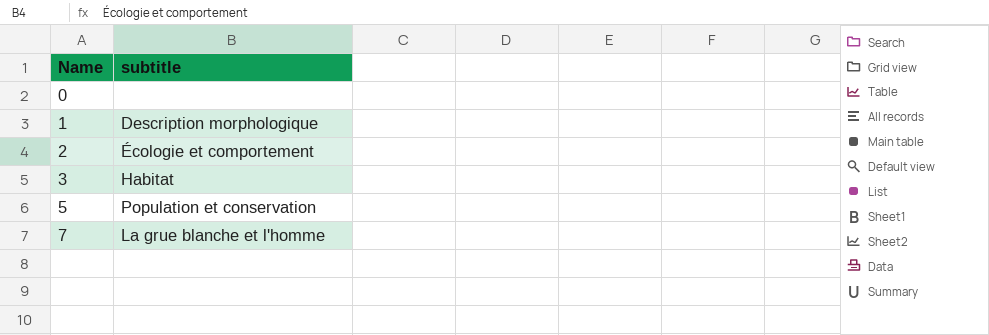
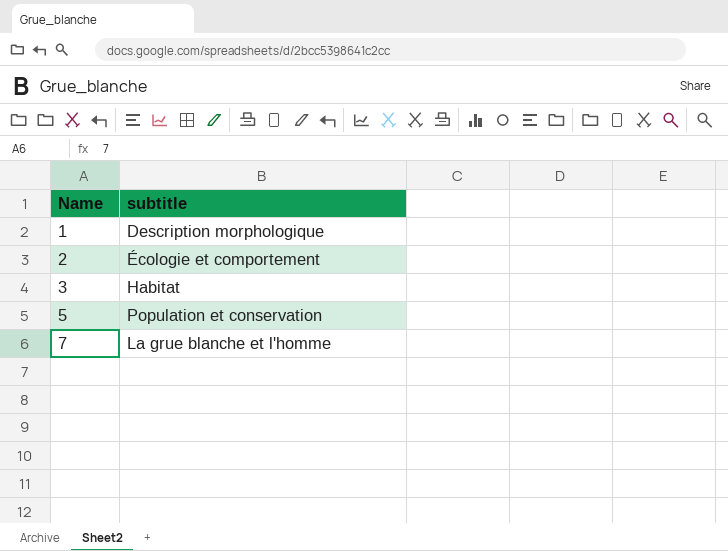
row 0: none -> none

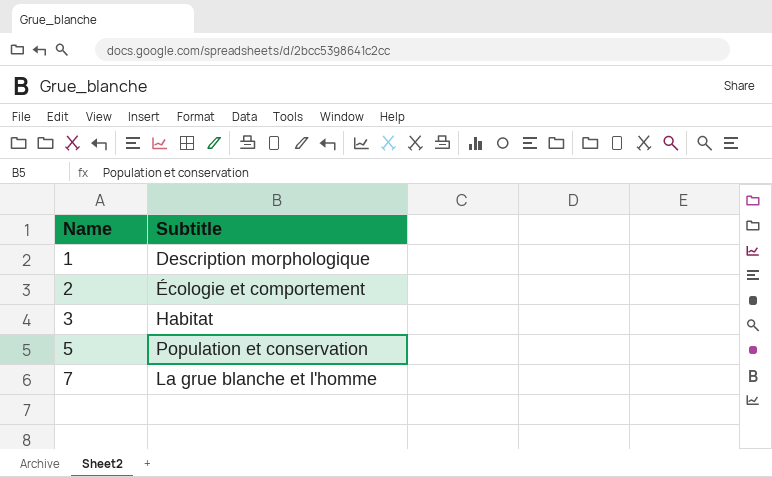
column name: subtitle -> Subtitle

